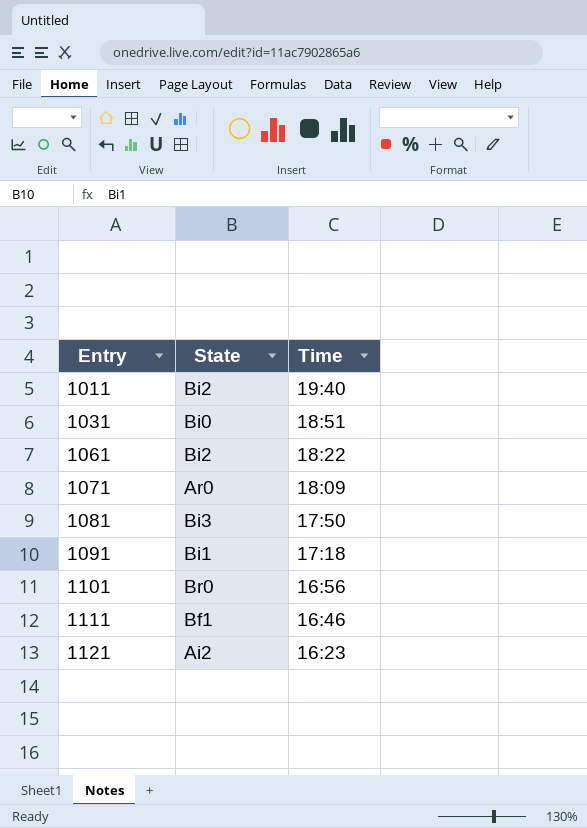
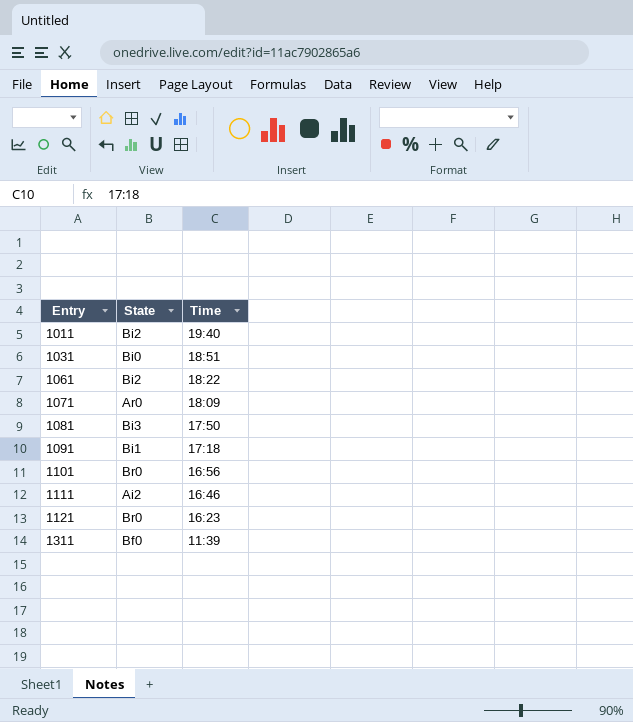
1111 | State: Bf1 -> Ai2
1121 | State: Ai2 -> Br0
row 1311: none -> Bf0 | 11:39

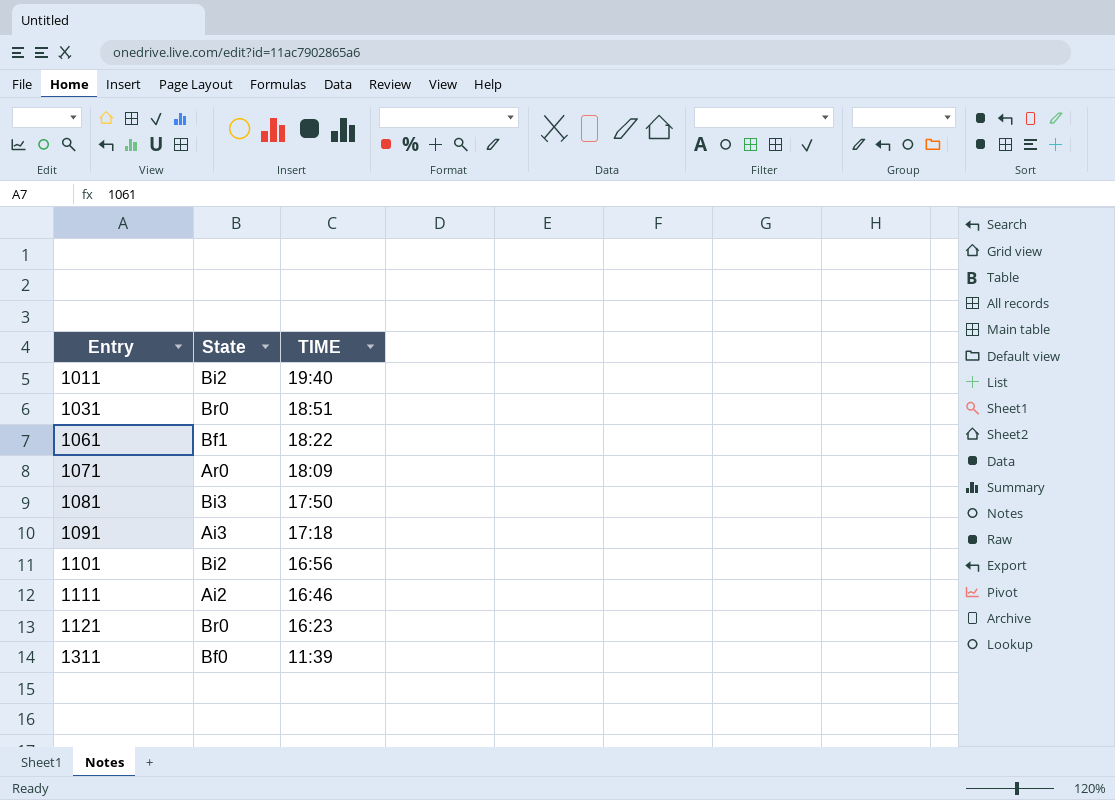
column name: Time -> TIME
1031 | State: Bi0 -> Br0
1061 | State: Bi2 -> Bf1
1091 | State: Bi1 -> Ai3
1101 | State: Br0 -> Bi2

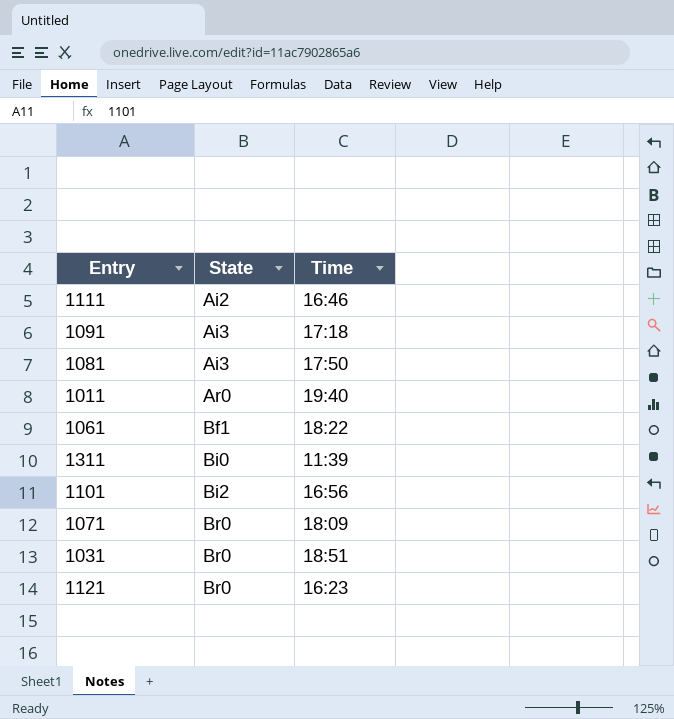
row order: Entry ascending -> State ascending
column name: TIME -> Time
1081 | State: Bi3 -> Ai3
1011 | State: Bi2 -> Ar0
1311 | State: Bf0 -> Bi0
1071 | State: Ar0 -> Br0

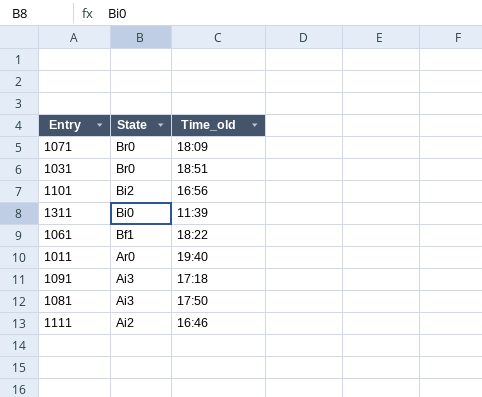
row order: State ascending -> State descending
column name: Time -> Time_old
row 1121: Br0 | 16:23 -> none

